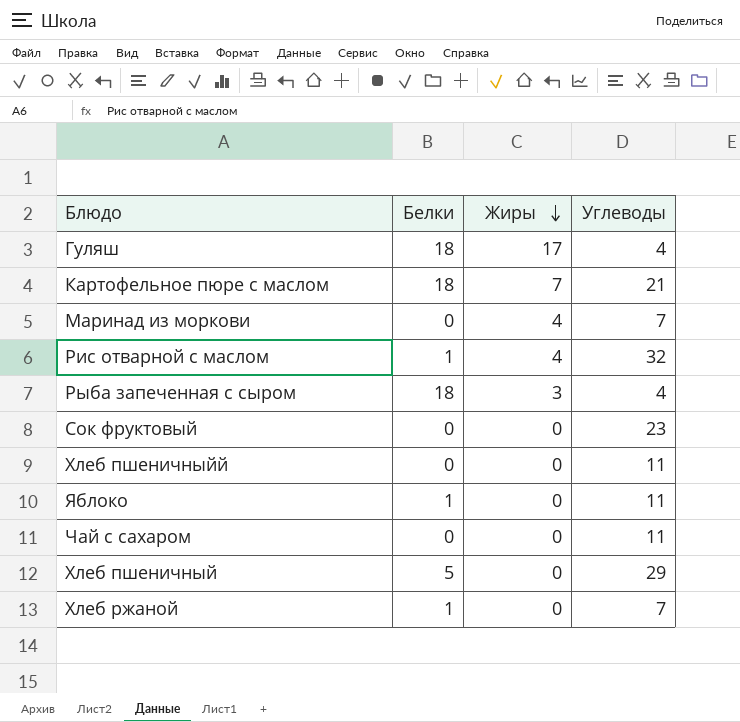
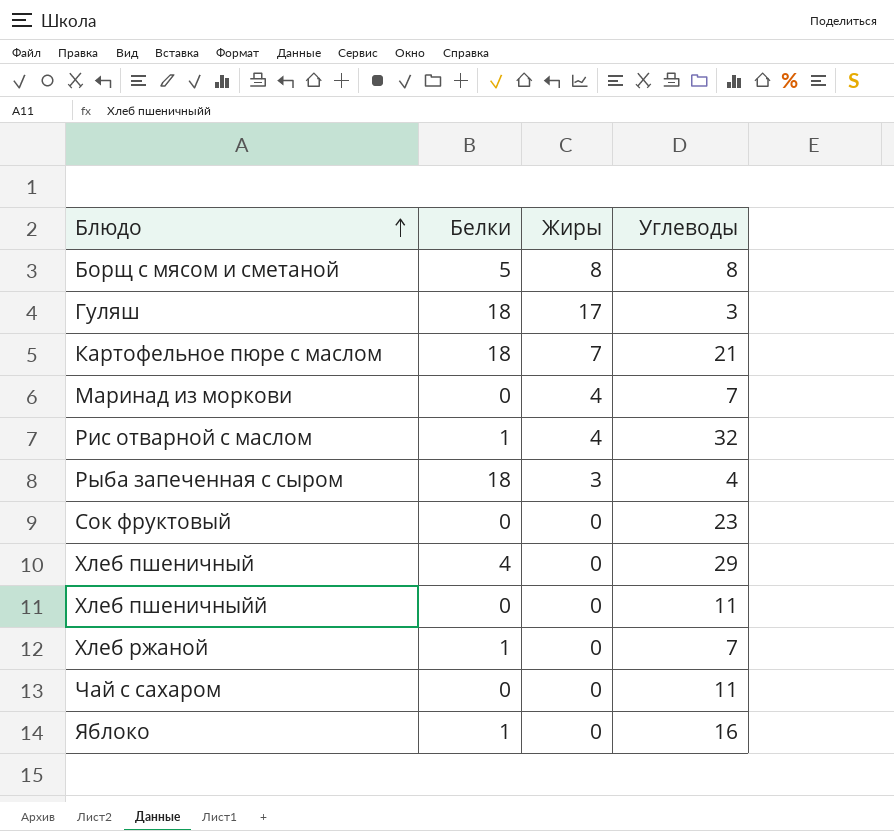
row order: Жиры descending -> Блюдо ascending
row Борщ с мясом и сметаной: none -> 5 | 8 | 8
Гуляш | Углеводы: 4 -> 3
Хлеб пшеничный | Белки: 5 -> 4
Яблоко | Углеводы: 11 -> 16

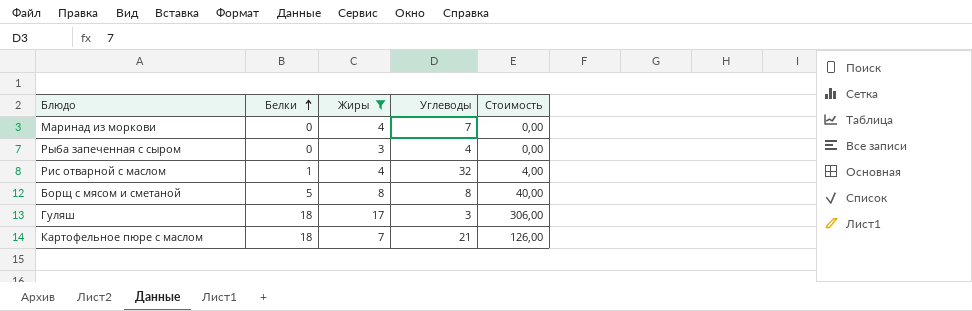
filter: none -> Жиры != 0
row order: Блюдо ascending -> Белки ascending
column Стоимость | formula: none -> [Белки] * [Жиры]
Рыба запеченная с сыром | Белки: 18 -> 0

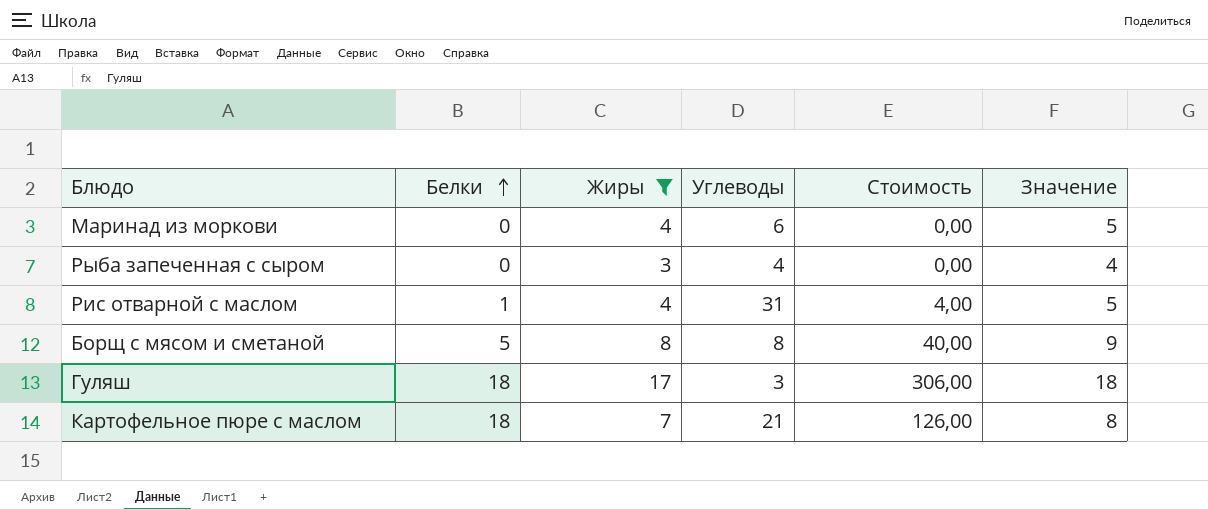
column Значение | formula: none -> [Жиры] + 1
Маринад из моркови | Углеводы: 7 -> 6
Рис отварной с маслом | Углеводы: 32 -> 31

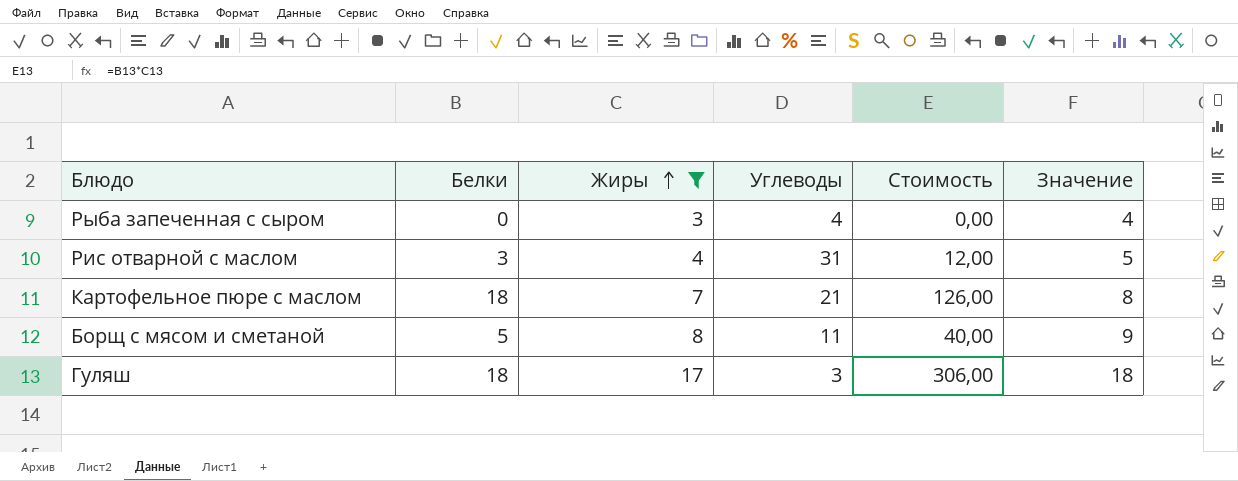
row order: Белки ascending -> Жиры ascending
row Маринад из моркови: 0 | 4 | 6 | 0,00 | 5 -> none
Рис отварной с маслом | Белки: 1 -> 3
Рис отварной с маслом | Стоимость: 4,00 -> 12,00
Борщ с мясом и сметаной | Углеводы: 8 -> 11

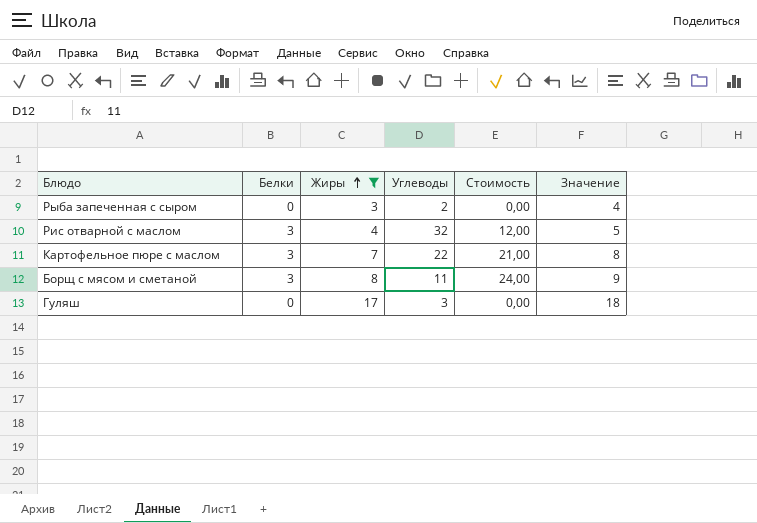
Рыба запеченная с сыром | Углеводы: 4 -> 2
Рис отварной с маслом | Углеводы: 31 -> 32
Картофельное пюре с маслом | Белки: 18 -> 3
Картофельное пюре с маслом | Углеводы: 21 -> 22
Картофельное пюре с маслом | Стоимость: 126,00 -> 21,00
Борщ с мясом и сметаной | Белки: 5 -> 3
Борщ с мясом и сметаной | Стоимость: 40,00 -> 24,00
Гуляш | Белки: 18 -> 0
Гуляш | Стоимость: 306,00 -> 0,00

